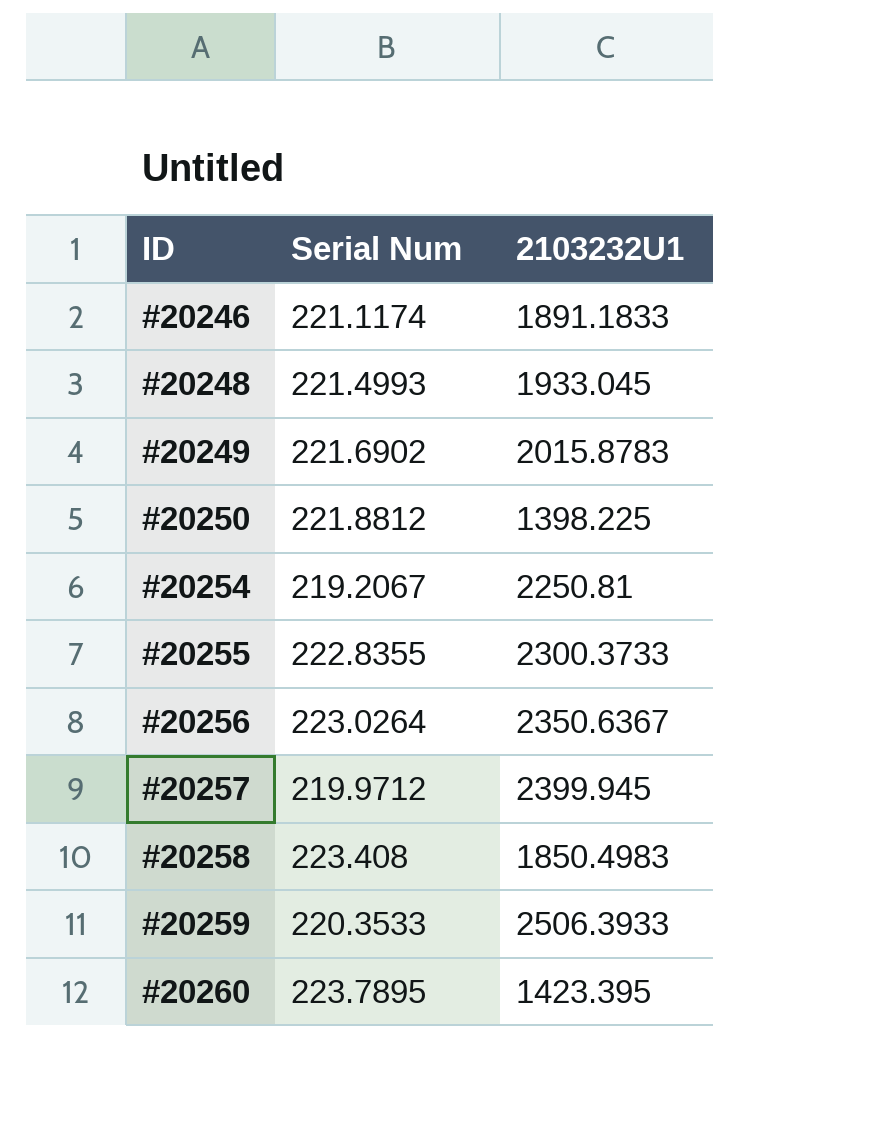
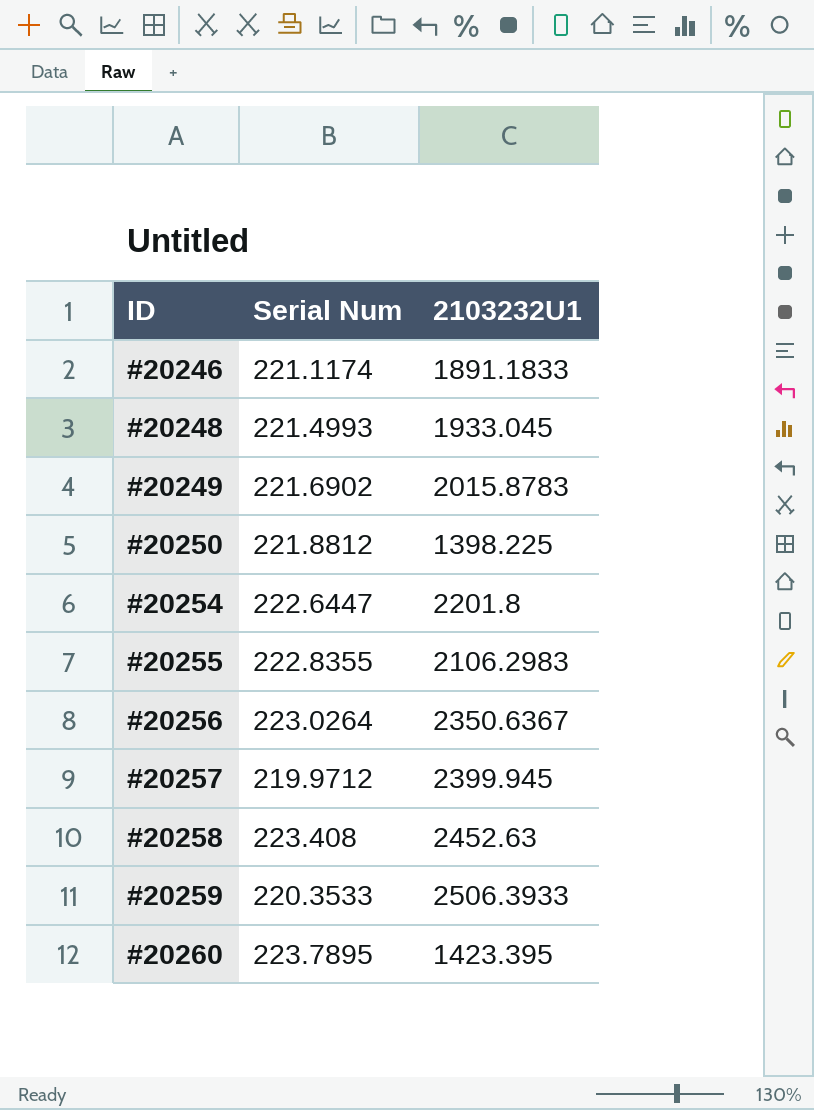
#20254 | Serial Num: 219.2067 -> 222.6447
#20254 | 2103232U1: 2250.81 -> 2201.8
#20255 | 2103232U1: 2300.3733 -> 2106.2983
#20258 | 2103232U1: 1850.4983 -> 2452.63

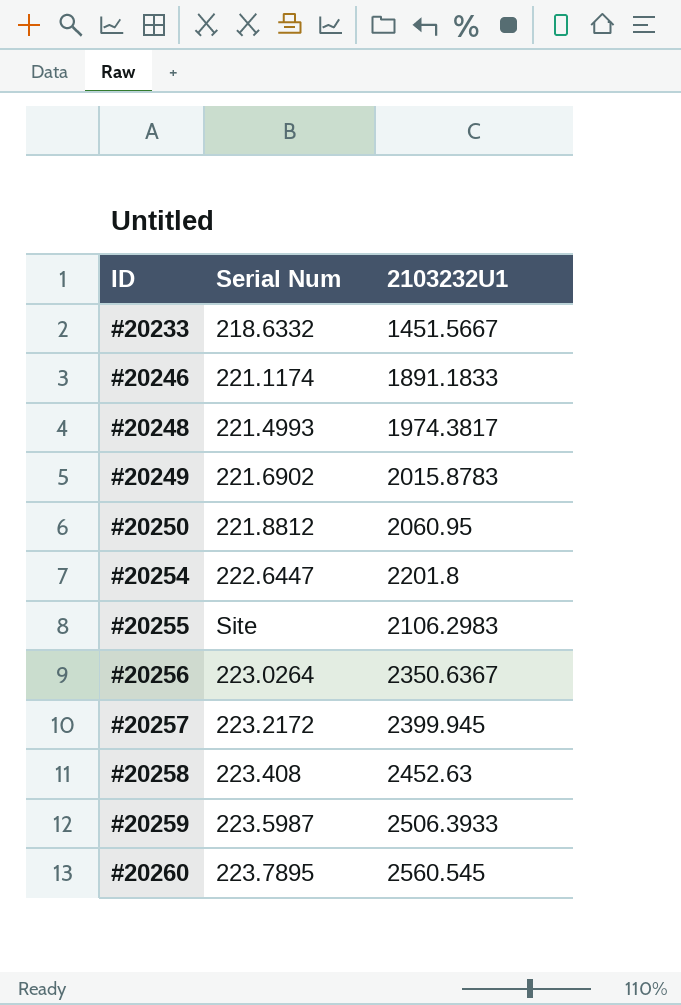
row #20233: none -> 218.6332 | 1451.5667
#20248 | 2103232U1: 1933.045 -> 1974.3817
#20250 | 2103232U1: 1398.225 -> 2060.95
#20255 | Serial Num: 222.8355 -> Site
#20257 | Serial Num: 219.9712 -> 223.2172
#20259 | Serial Num: 220.3533 -> 223.5987
#20260 | 2103232U1: 1423.395 -> 2560.545

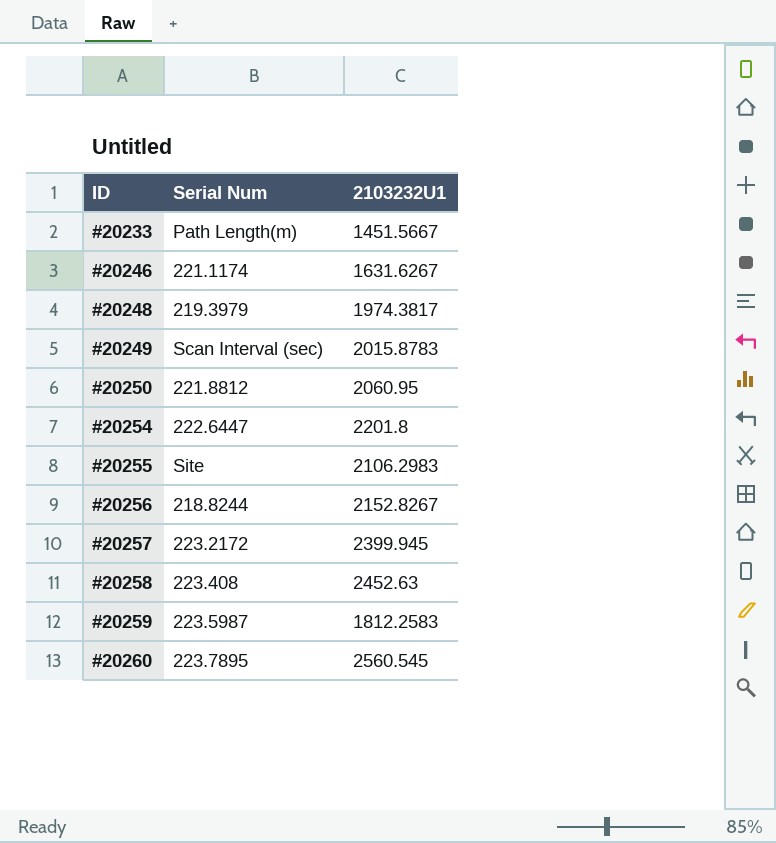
#20233 | Serial Num: 218.6332 -> Path Length(m)
#20246 | 2103232U1: 1891.1833 -> 1631.6267
#20248 | Serial Num: 221.4993 -> 219.3979
#20249 | Serial Num: 221.6902 -> Scan Interval (sec)
#20256 | Serial Num: 223.0264 -> 218.8244
#20256 | 2103232U1: 2350.6367 -> 2152.8267
#20259 | 2103232U1: 2506.3933 -> 1812.2583

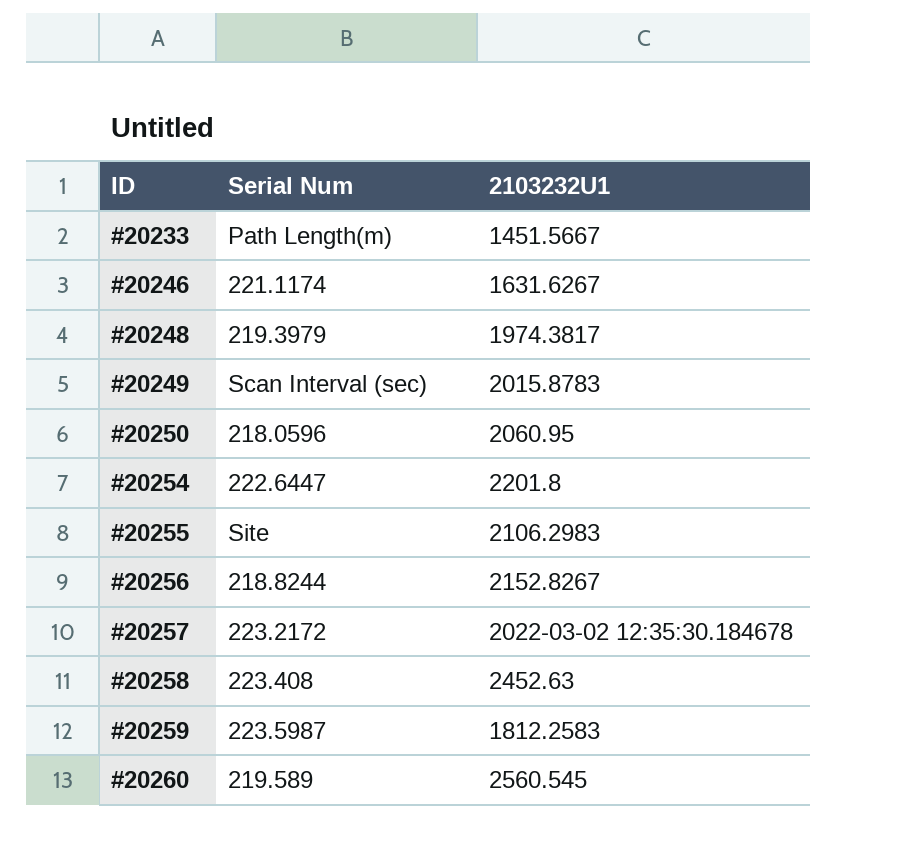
#20250 | Serial Num: 221.8812 -> 218.0596
#20257 | 2103232U1: 2399.945 -> 2022-03-02 12:35:30.184678
#20260 | Serial Num: 223.7895 -> 219.589

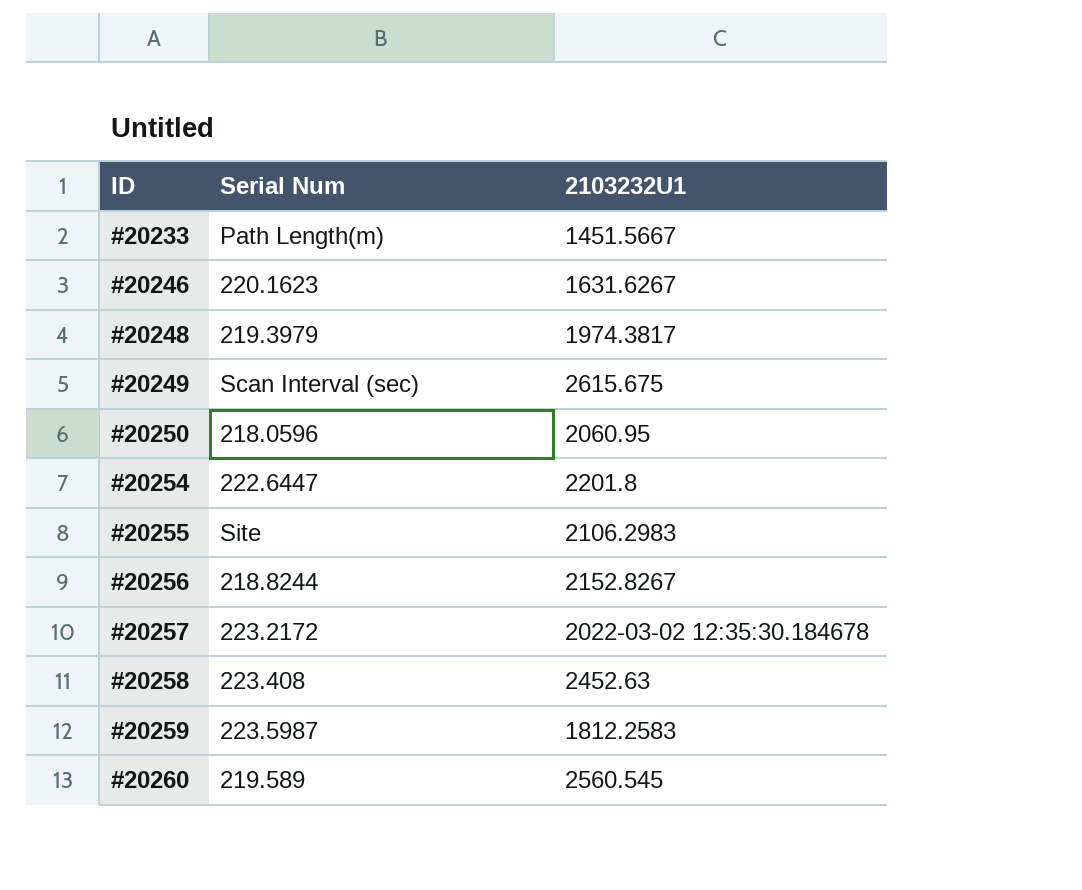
#20246 | Serial Num: 221.1174 -> 220.1623
#20249 | 2103232U1: 2015.8783 -> 2615.675

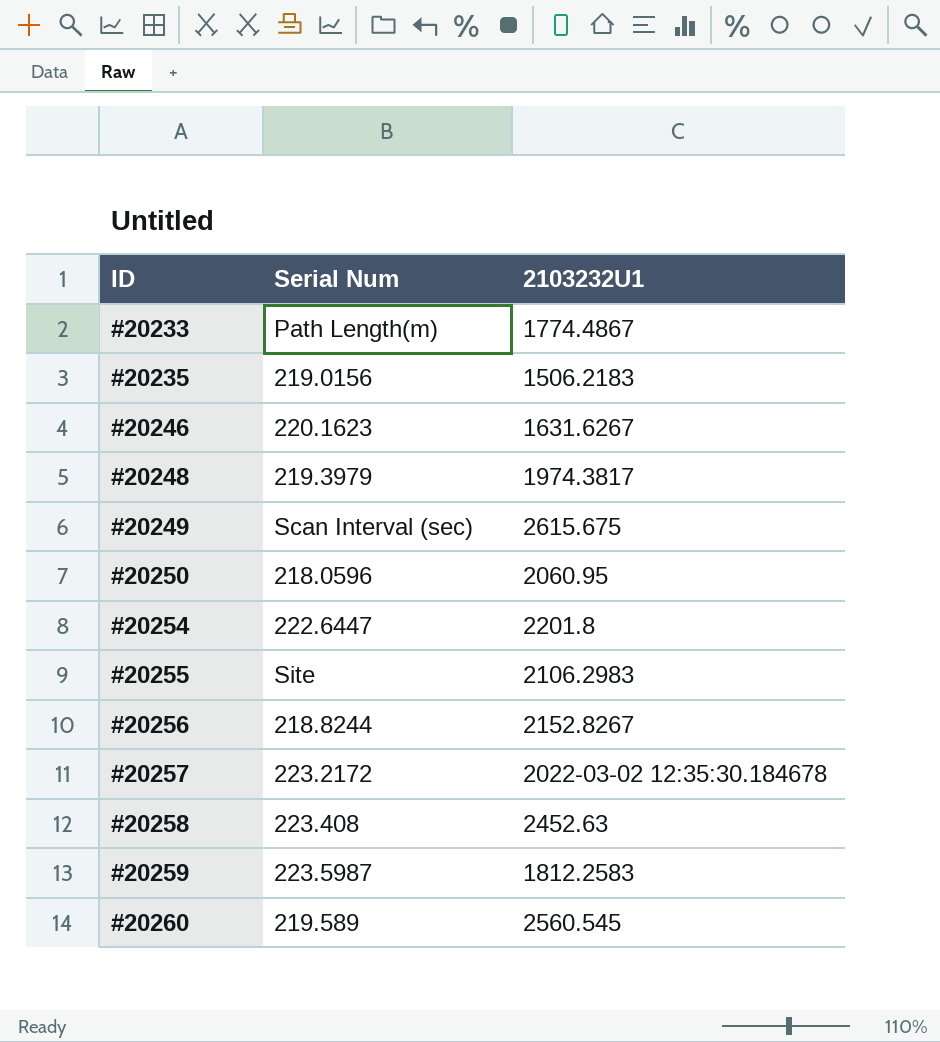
#20233 | 2103232U1: 1451.5667 -> 1774.4867
row #20235: none -> 219.0156 | 1506.2183

